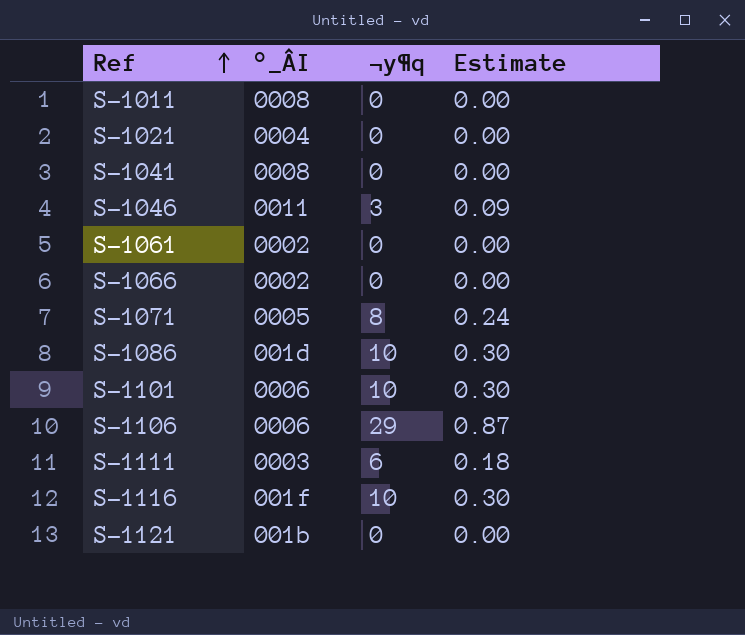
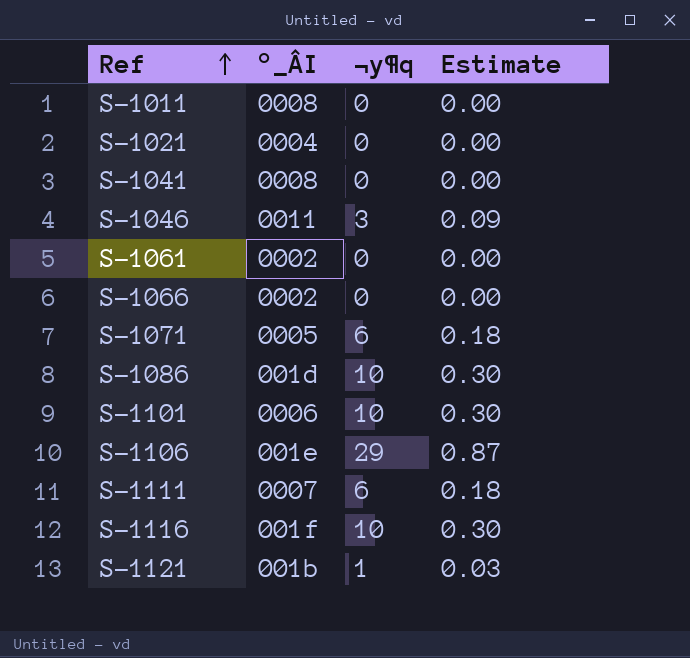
S-1071 | ¬y¶q: 8 -> 6
S-1071 | Estimate: 0.24 -> 0.18
S-1106 | °_ÂI: 0006 -> 001e
S-1111 | °_ÂI: 0003 -> 0007
S-1121 | ¬y¶q: 0 -> 1
S-1121 | Estimate: 0.00 -> 0.03

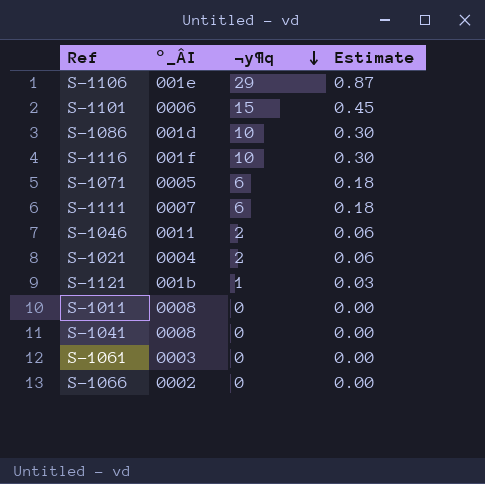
row order: Ref ascending -> ¬y¶q descending
S-1101 | ¬y¶q: 10 -> 15
S-1101 | Estimate: 0.30 -> 0.45
S-1046 | ¬y¶q: 3 -> 2
S-1046 | Estimate: 0.09 -> 0.06
S-1021 | ¬y¶q: 0 -> 2
S-1021 | Estimate: 0.00 -> 0.06
S-1061 | °_ÂI: 0002 -> 0003

